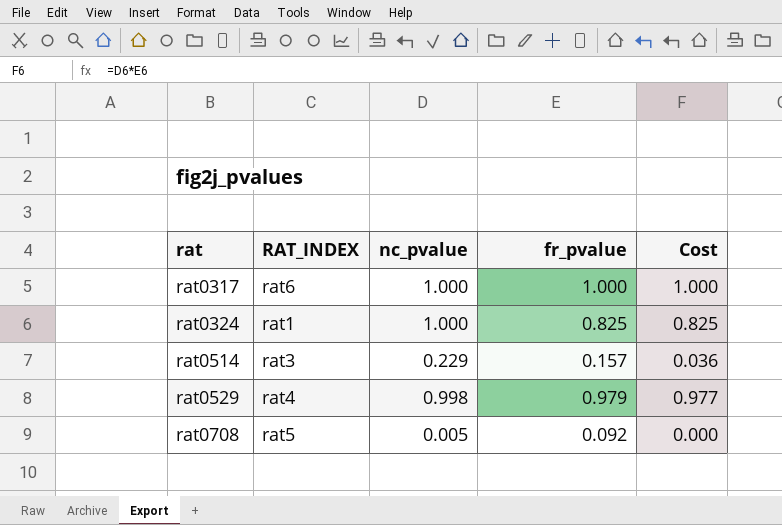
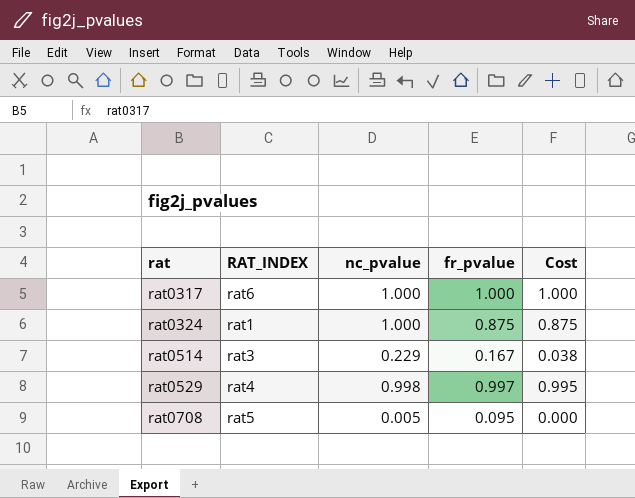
rat0324 | fr_pvalue: 0.825 -> 0.875
rat0324 | Cost: 0.825 -> 0.875
rat0514 | fr_pvalue: 0.157 -> 0.167
rat0514 | Cost: 0.036 -> 0.038
rat0529 | fr_pvalue: 0.979 -> 0.997
rat0529 | Cost: 0.977 -> 0.995
rat0708 | fr_pvalue: 0.092 -> 0.095

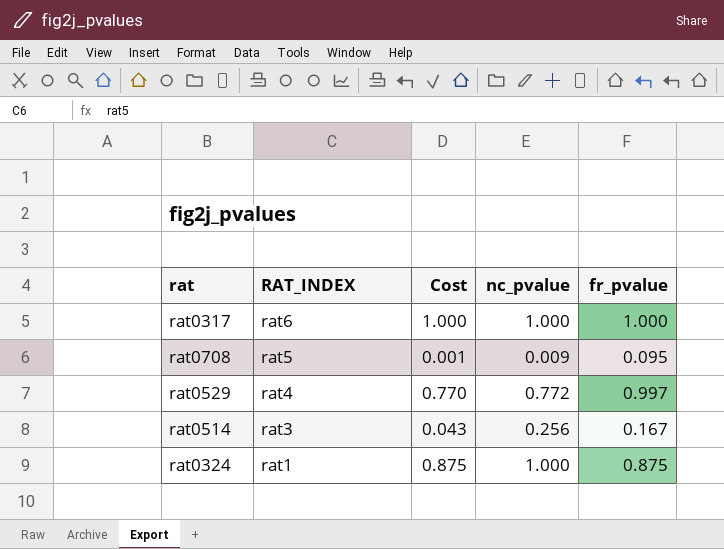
row order: rat ascending -> RAT_INDEX descending
column Cost | position: 5 -> 3
rat0708 | Cost: 0.000 -> 0.001
rat0708 | nc_pvalue: 0.005 -> 0.009
rat0529 | Cost: 0.995 -> 0.770
rat0529 | nc_pvalue: 0.998 -> 0.772
rat0514 | Cost: 0.038 -> 0.043
rat0514 | nc_pvalue: 0.229 -> 0.256

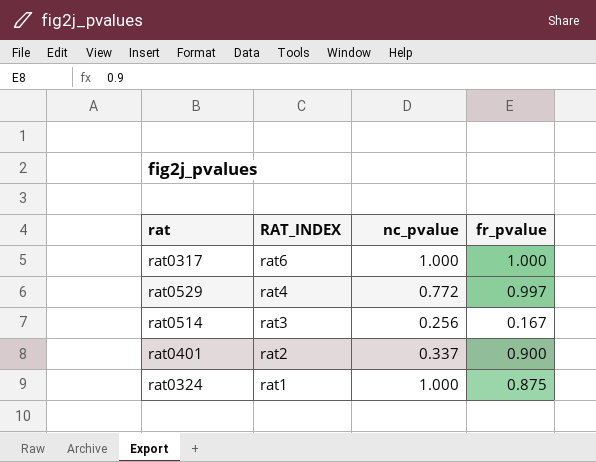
column Cost | formula: [nc_pvalue] * [fr_pvalue] -> none
row rat0708: rat5 | 0.001 | 0.009 | 0.095 -> none
row rat0401: none -> rat2 | 0.337 | 0.900

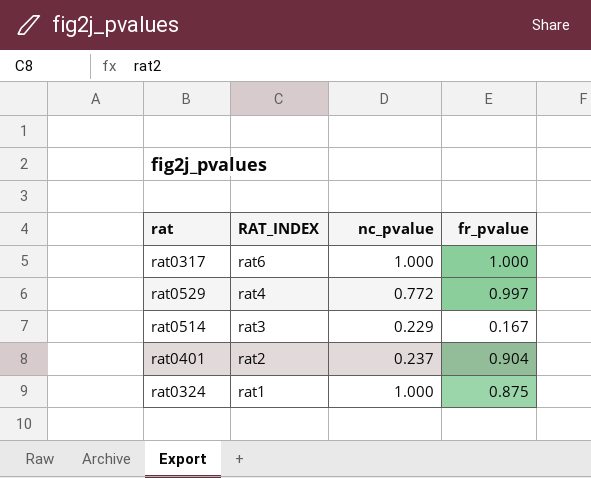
rat0514 | nc_pvalue: 0.256 -> 0.229
rat0401 | nc_pvalue: 0.337 -> 0.237
rat0401 | fr_pvalue: 0.900 -> 0.904

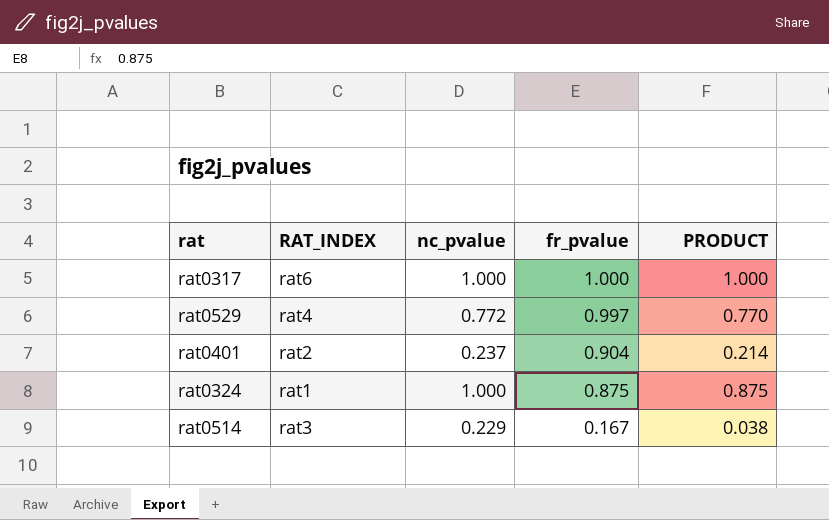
row order: RAT_INDEX descending -> fr_pvalue descending
column PRODUCT | formula: none -> [nc_pvalue] * [fr_pvalue]

